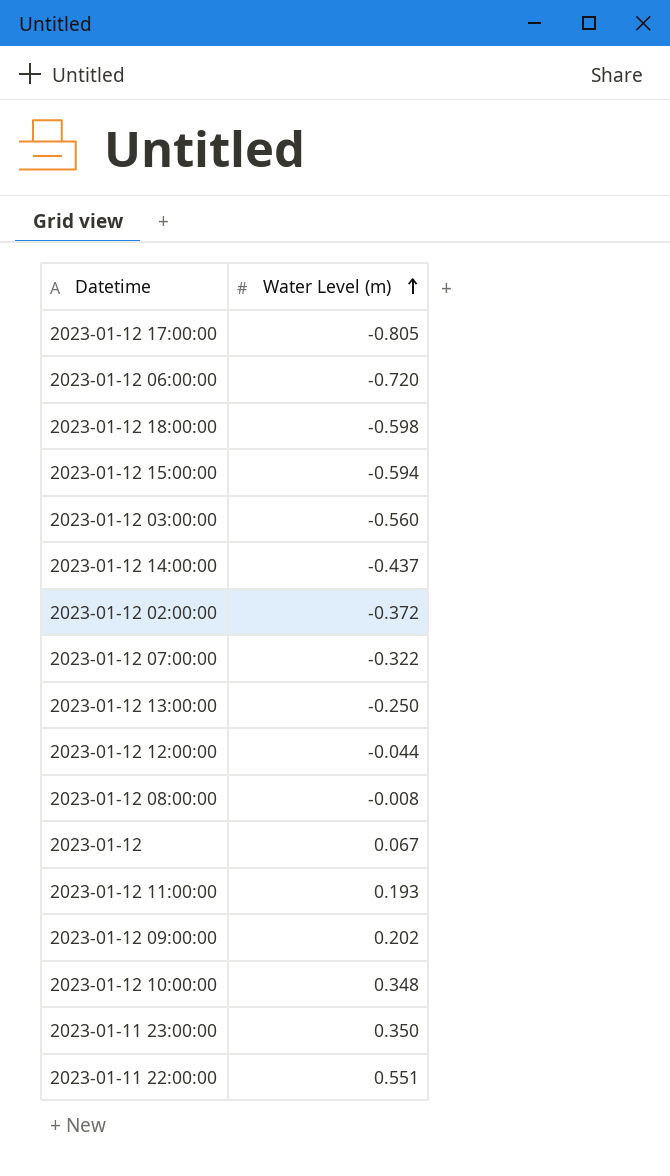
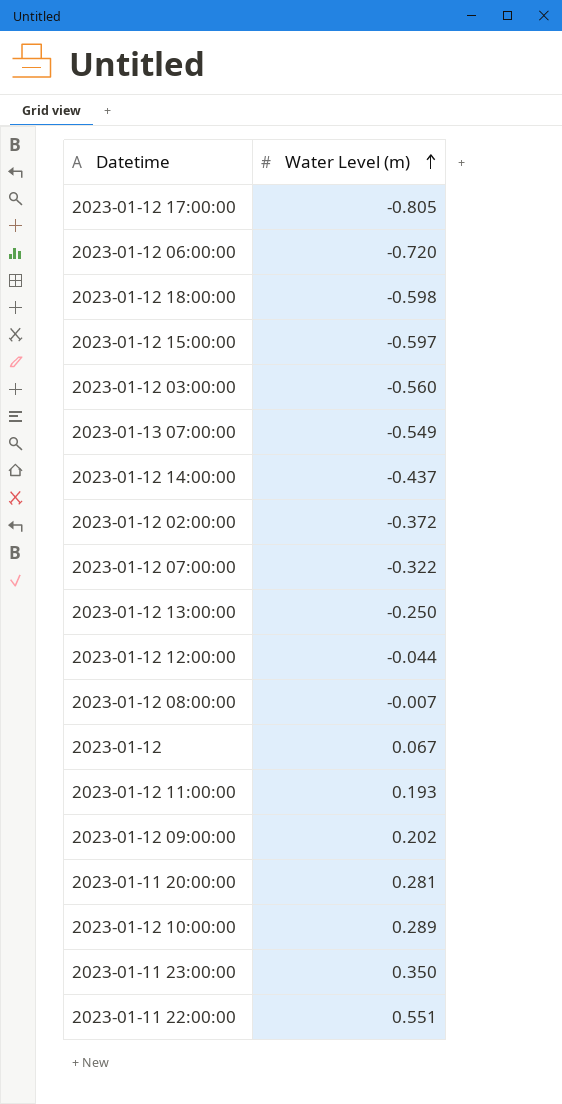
2023-01-12 15:00:00 | Water Level (m): -0.594 -> -0.597
row 2023-01-13 07:00:00: none -> -0.549
2023-01-12 08:00:00 | Water Level (m): -0.008 -> -0.007
row 2023-01-11 20:00:00: none -> 0.281
2023-01-12 10:00:00 | Water Level (m): 0.348 -> 0.289

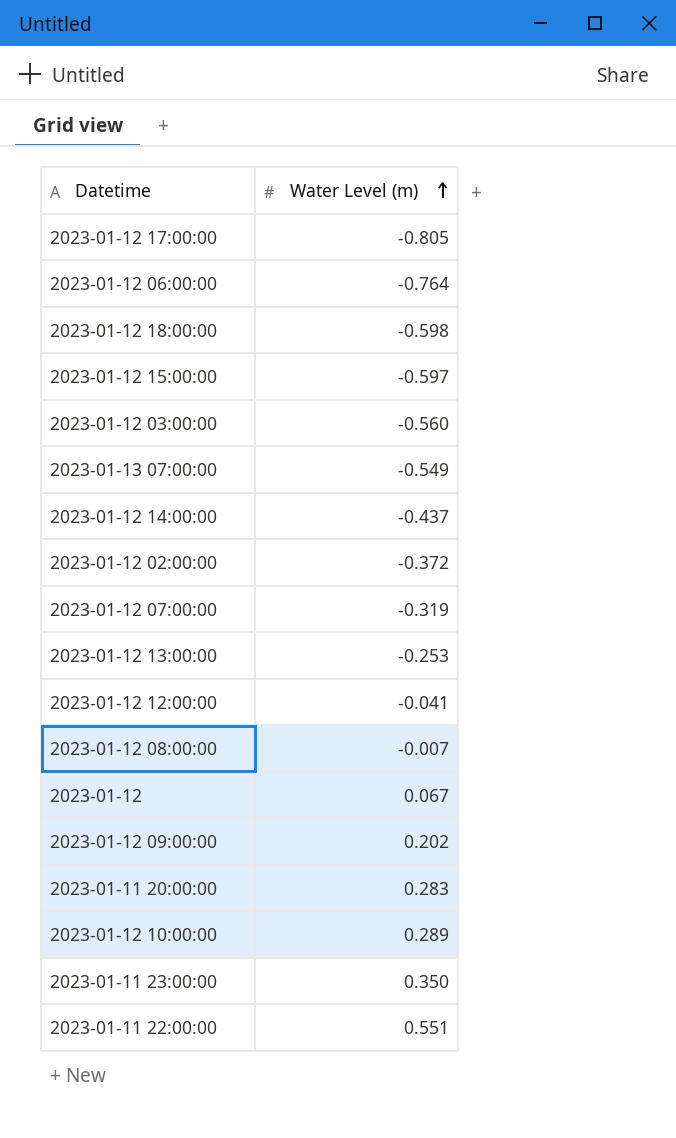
row 2023-01-12 11:00:00: 0.193 -> none
2023-01-12 06:00:00 | Water Level (m): -0.720 -> -0.764
2023-01-12 07:00:00 | Water Level (m): -0.322 -> -0.319
2023-01-12 13:00:00 | Water Level (m): -0.250 -> -0.253
2023-01-12 12:00:00 | Water Level (m): -0.044 -> -0.041
2023-01-11 20:00:00 | Water Level (m): 0.281 -> 0.283

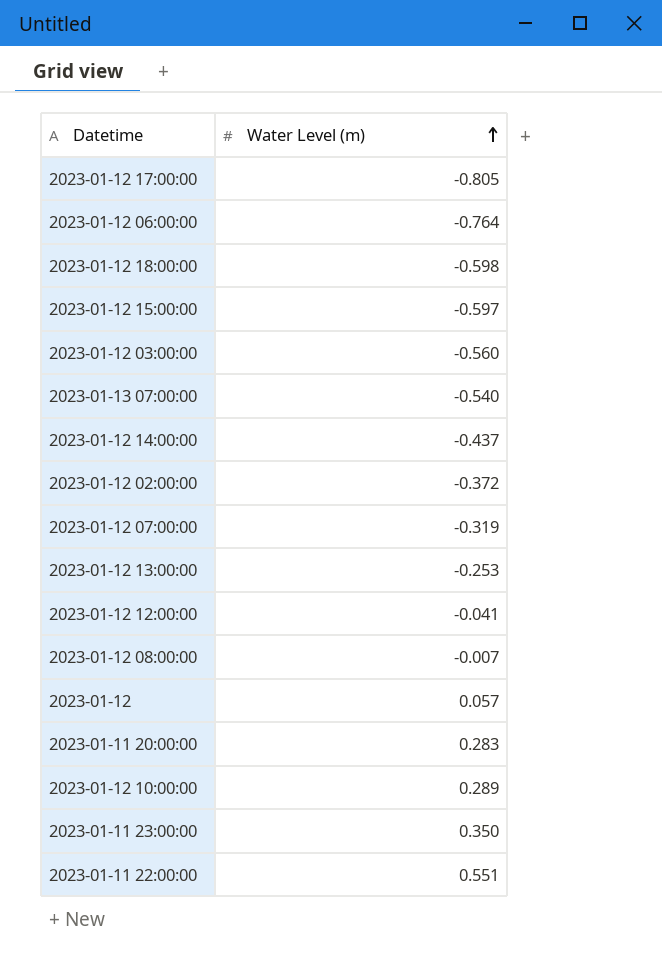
row 2023-01-12 09:00:00: 0.202 -> none
2023-01-13 07:00:00 | Water Level (m): -0.549 -> -0.540
2023-01-12 | Water Level (m): 0.067 -> 0.057

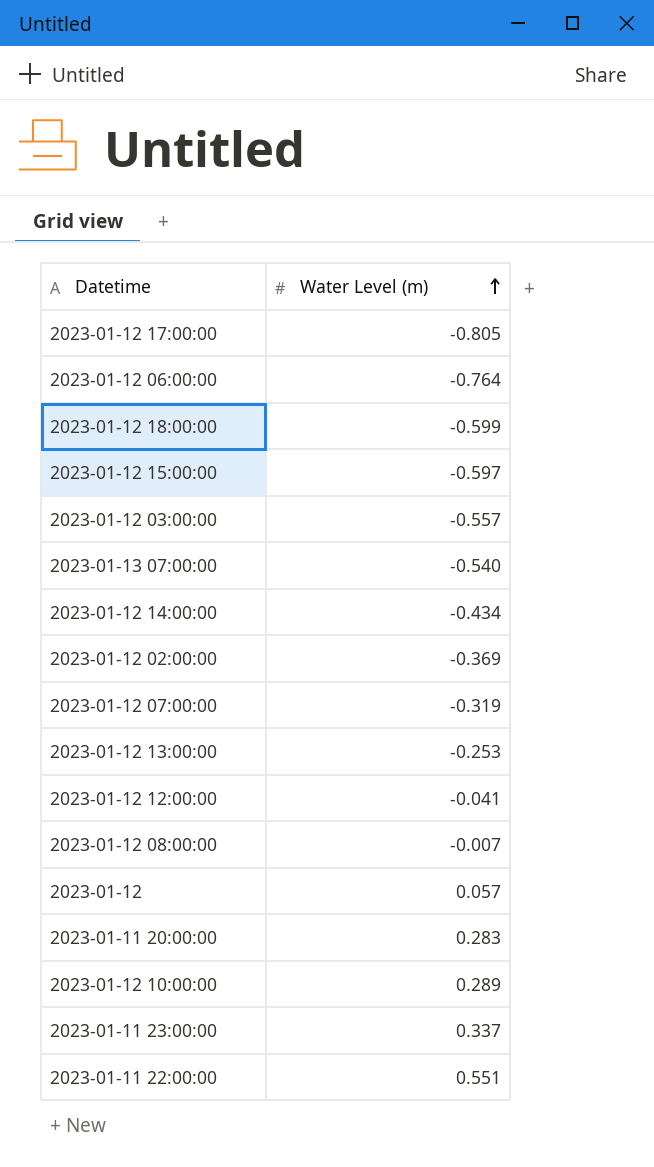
2023-01-12 18:00:00 | Water Level (m): -0.598 -> -0.599
2023-01-12 03:00:00 | Water Level (m): -0.560 -> -0.557
2023-01-12 14:00:00 | Water Level (m): -0.437 -> -0.434
2023-01-12 02:00:00 | Water Level (m): -0.372 -> -0.369
2023-01-11 23:00:00 | Water Level (m): 0.350 -> 0.337

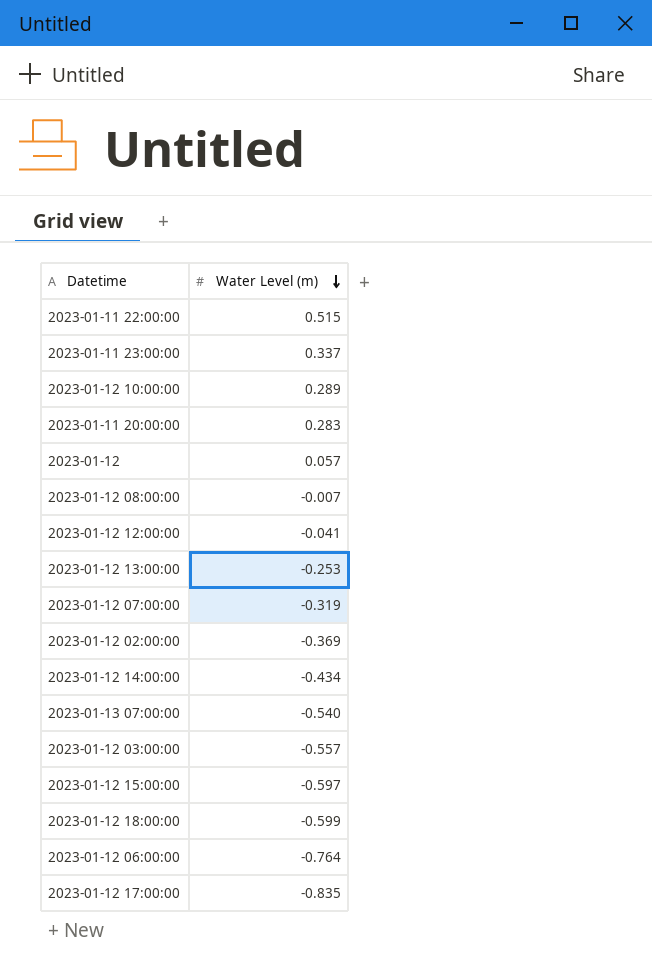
row order: Water Level (m) ascending -> Water Level (m) descending
2023-01-11 22:00:00 | Water Level (m): 0.551 -> 0.515
2023-01-12 17:00:00 | Water Level (m): -0.805 -> -0.835

